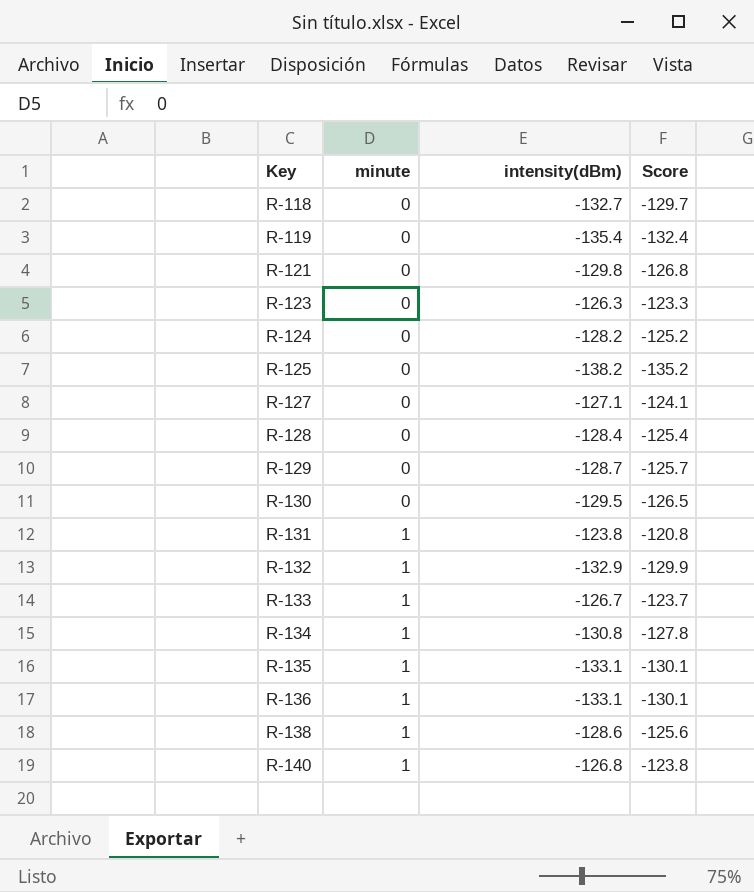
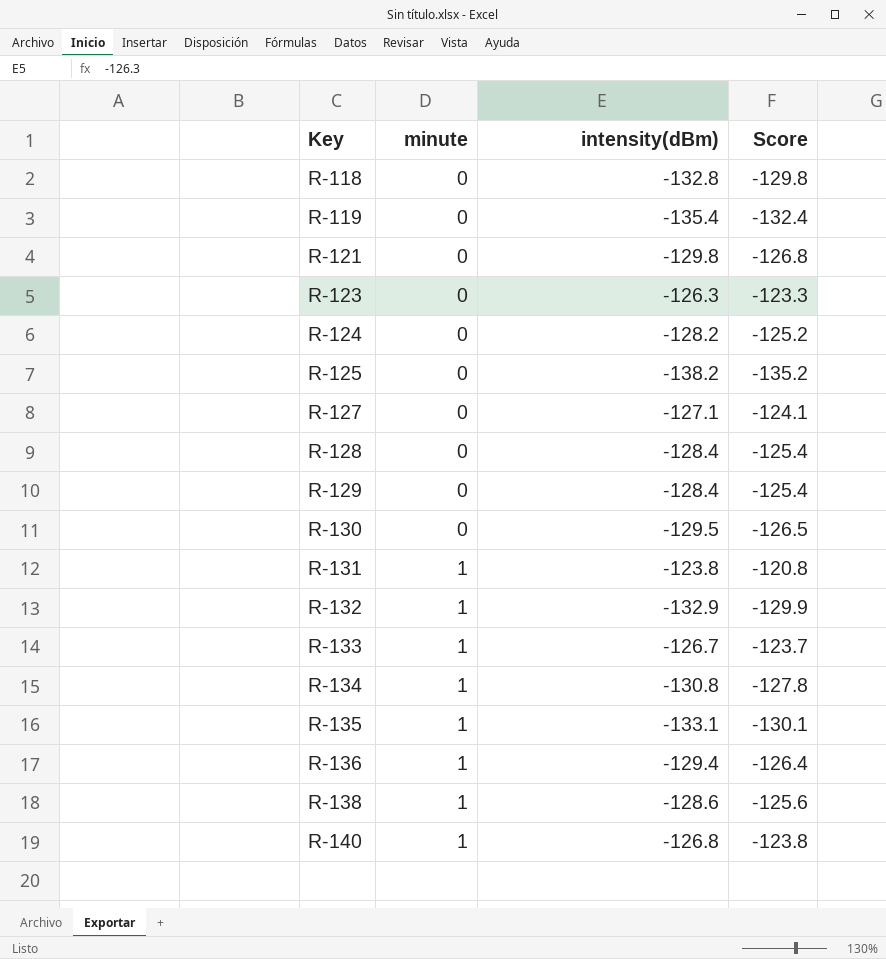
R-118 | intensity(dBm): -132.7 -> -132.8
R-118 | Score: -129.7 -> -129.8
R-129 | intensity(dBm): -128.7 -> -128.4
R-129 | Score: -125.7 -> -125.4
R-136 | intensity(dBm): -133.1 -> -129.4
R-136 | Score: -130.1 -> -126.4

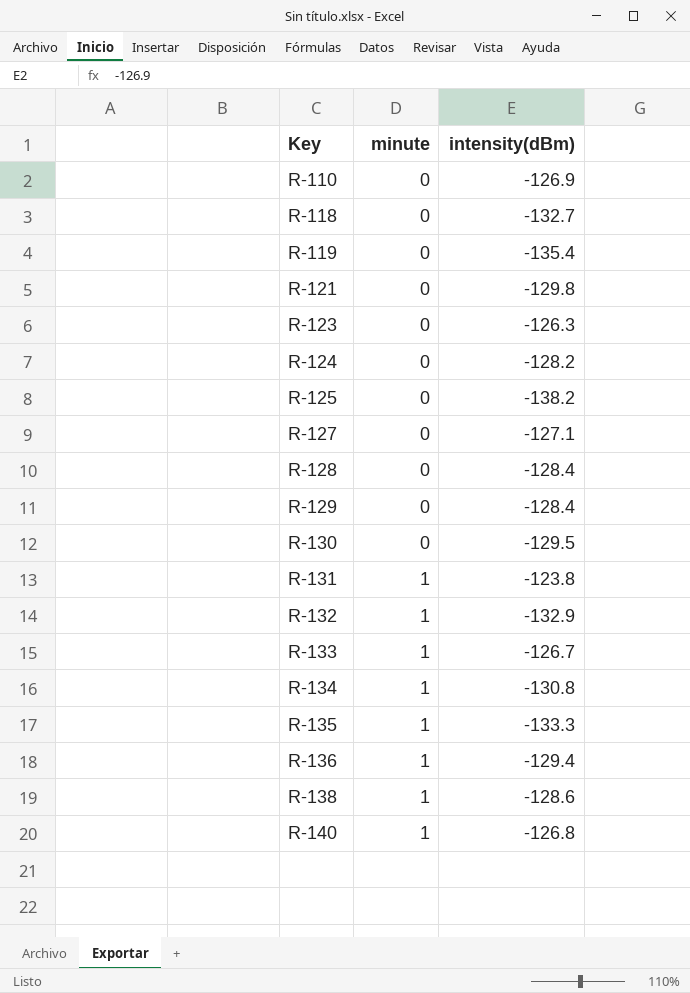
column Score | formula: [intensity(dBm)] + 3 -> none
row R-110: none -> 0 | -126.9
R-118 | intensity(dBm): -132.8 -> -132.7
R-135 | intensity(dBm): -133.1 -> -133.3

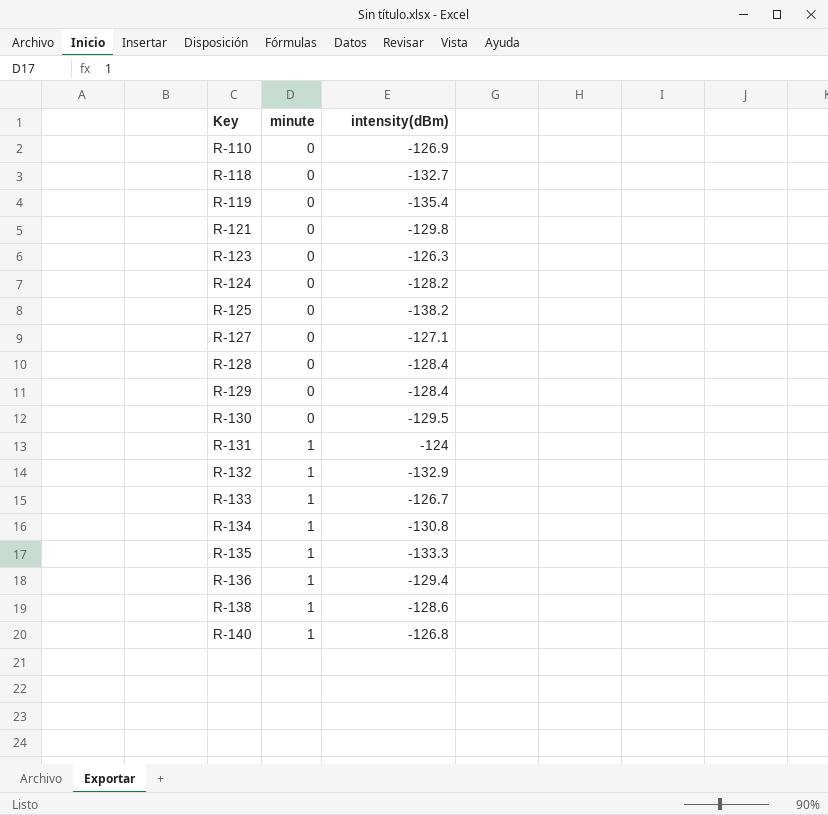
R-131 | intensity(dBm): -123.8 -> -124

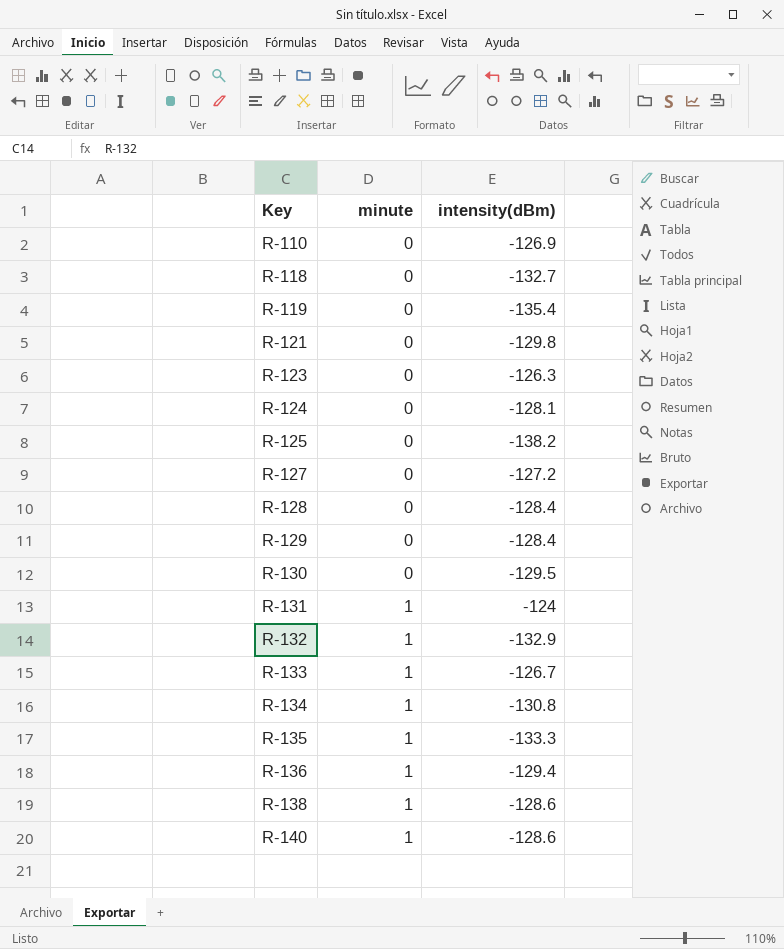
R-124 | intensity(dBm): -128.2 -> -128.1
R-127 | intensity(dBm): -127.1 -> -127.2
R-140 | intensity(dBm): -126.8 -> -128.6

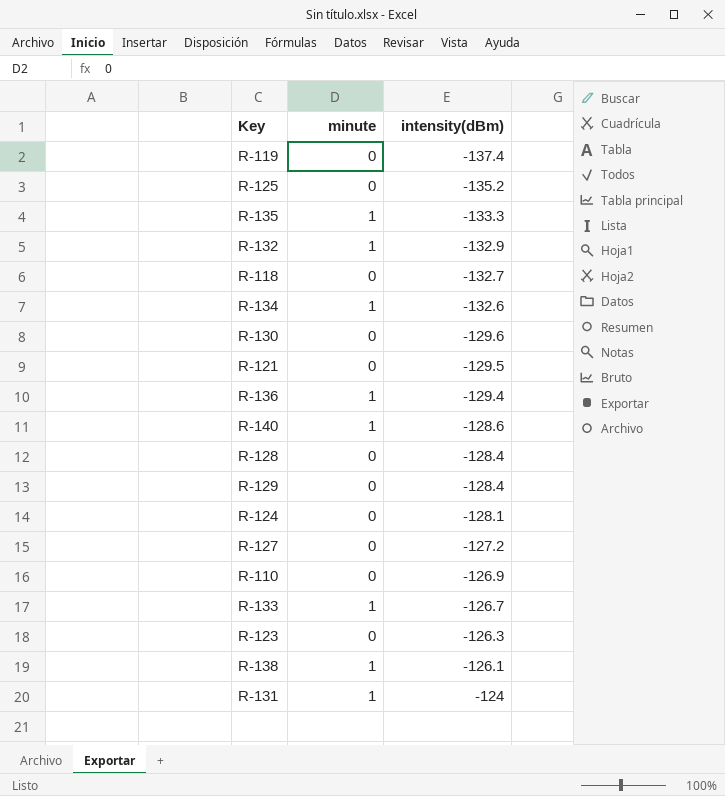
row order: Key ascending -> intensity(dBm) ascending
R-119 | intensity(dBm): -135.4 -> -137.4
R-125 | intensity(dBm): -138.2 -> -135.2
R-134 | intensity(dBm): -130.8 -> -132.6
R-130 | intensity(dBm): -129.5 -> -129.6
R-121 | intensity(dBm): -129.8 -> -129.5
R-138 | intensity(dBm): -128.6 -> -126.1

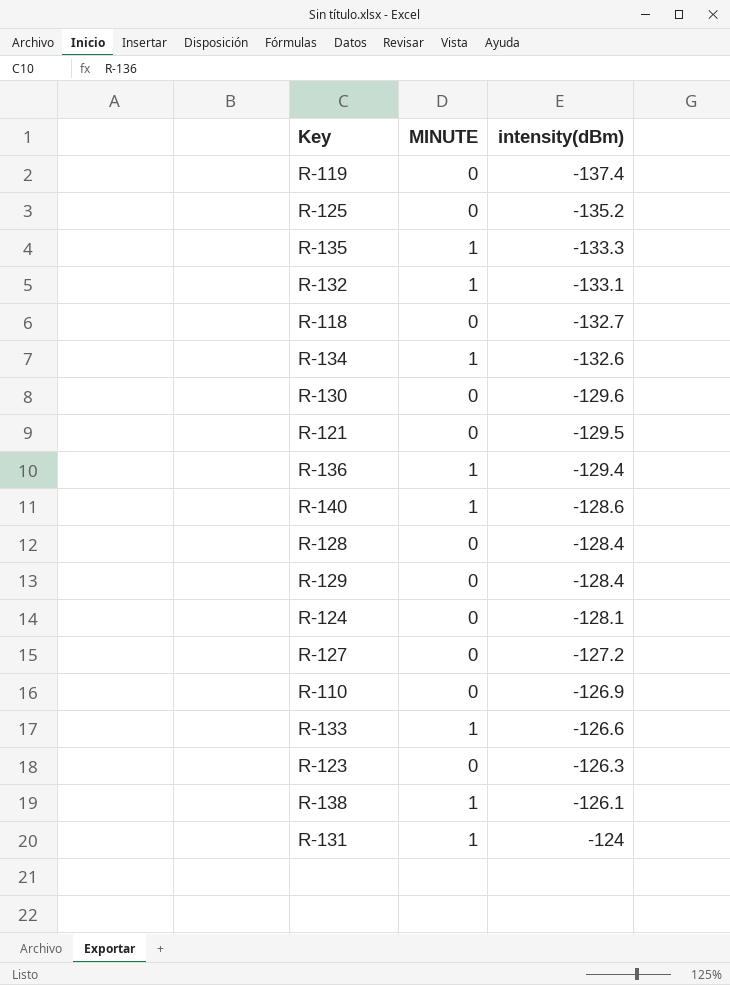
column name: minute -> MINUTE
R-132 | intensity(dBm): -132.9 -> -133.1
R-133 | intensity(dBm): -126.7 -> -126.6

